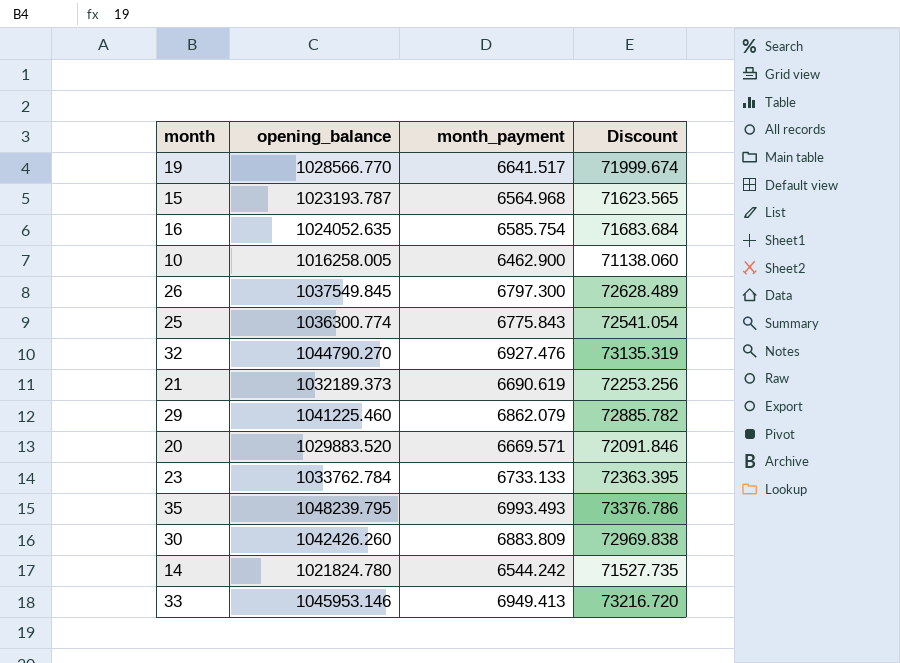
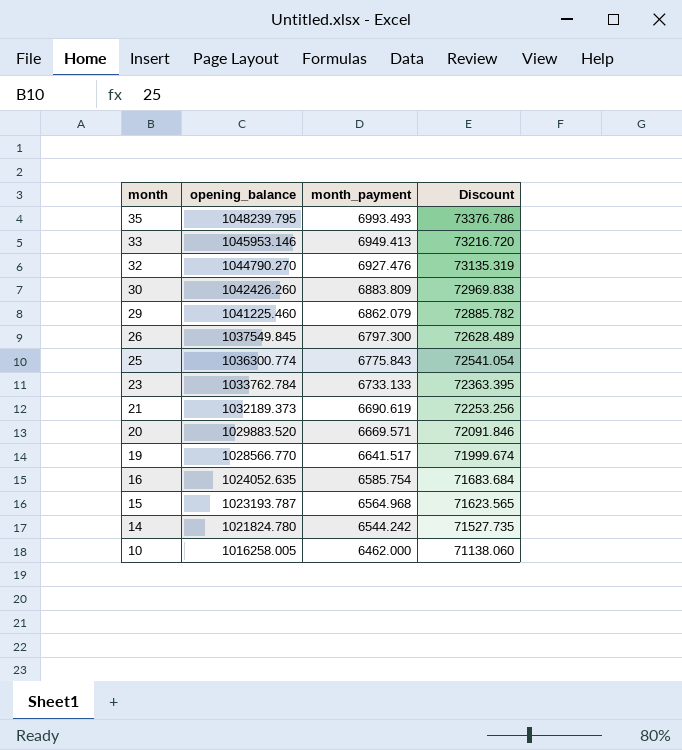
row order: none -> month descending
10 | month_payment: 6462.900 -> 6462.000

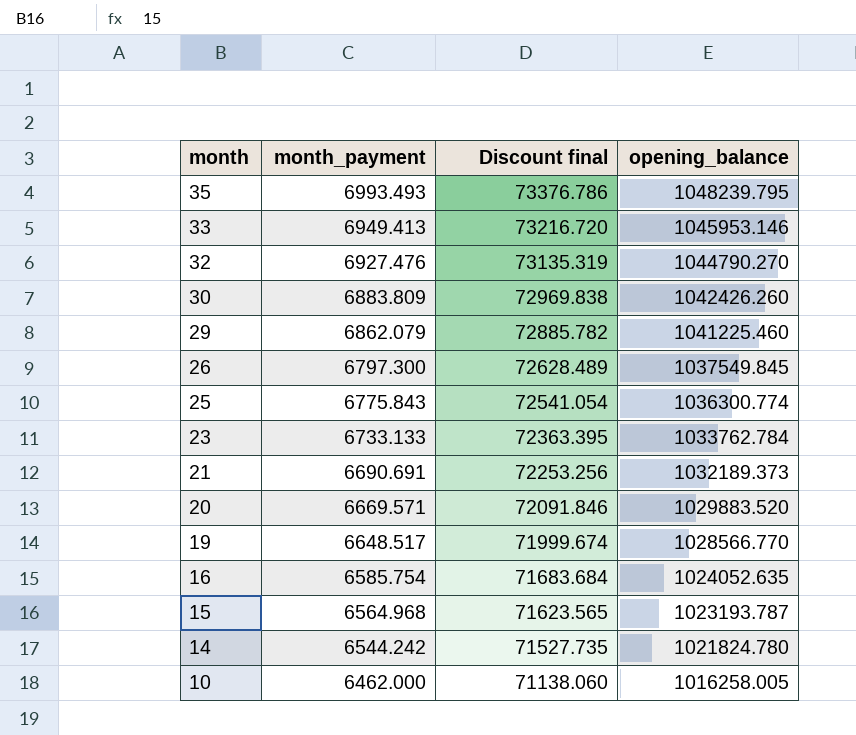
column name: Discount -> Discount final
column opening_balance | position: 2 -> 4
21 | month_payment: 6690.619 -> 6690.691
19 | month_payment: 6641.517 -> 6648.517

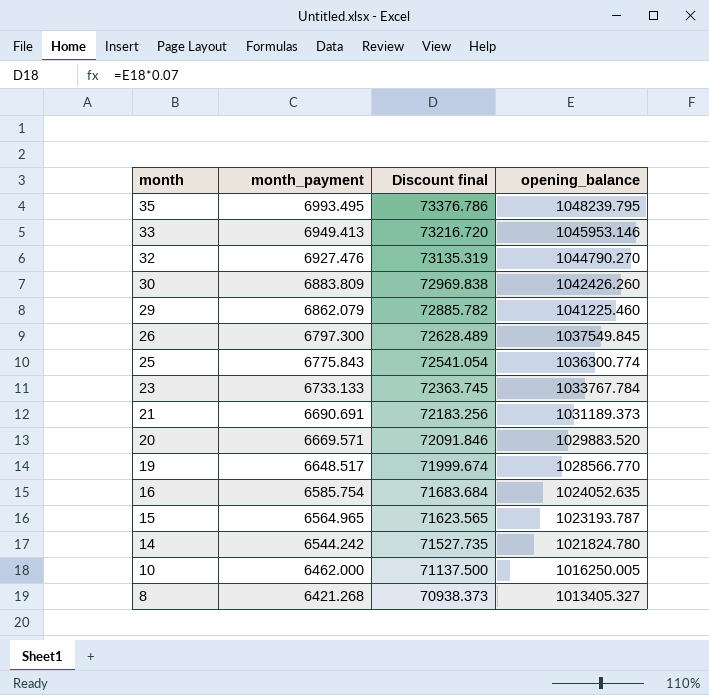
35 | month_payment: 6993.493 -> 6993.495
23 | Discount final: 72363.395 -> 72363.745
23 | opening_balance: 1033762.784 -> 1033767.784
21 | Discount final: 72253.256 -> 72183.256
21 | opening_balance: 1032189.373 -> 1031189.373
15 | month_payment: 6564.968 -> 6564.965
10 | Discount final: 71138.060 -> 71137.500
10 | opening_balance: 1016258.005 -> 1016250.005
row 8: none -> 6421.268 | 70938.373 | 1013405.327

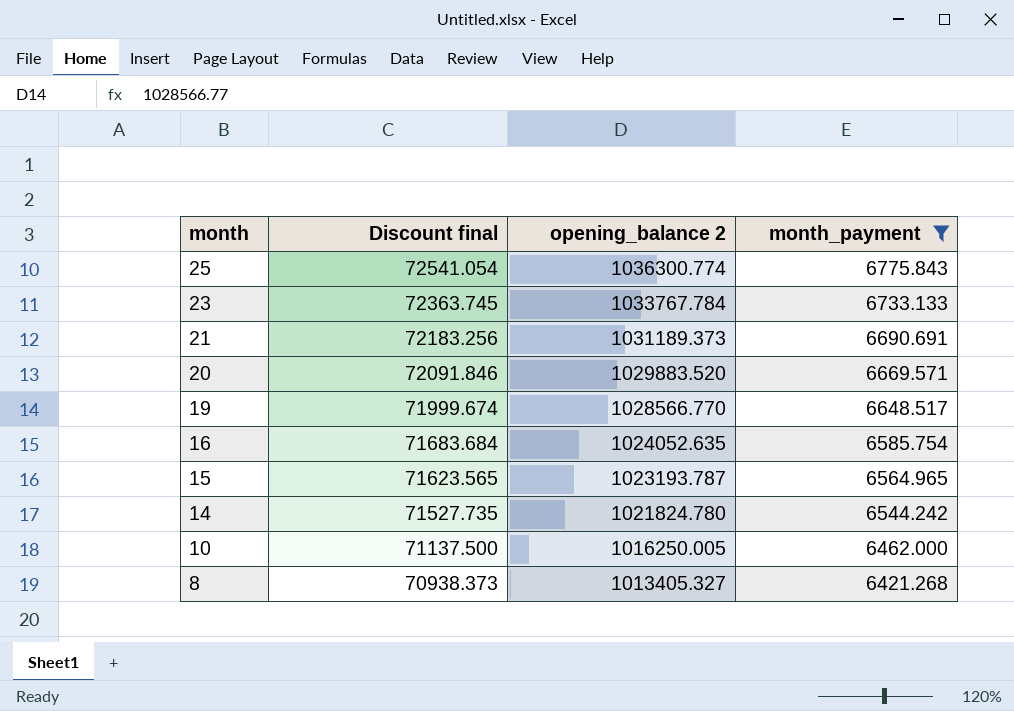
filter: none -> month_payment <= 6775.843
column name: opening_balance -> opening_balance 2
column month_payment | position: 2 -> 4

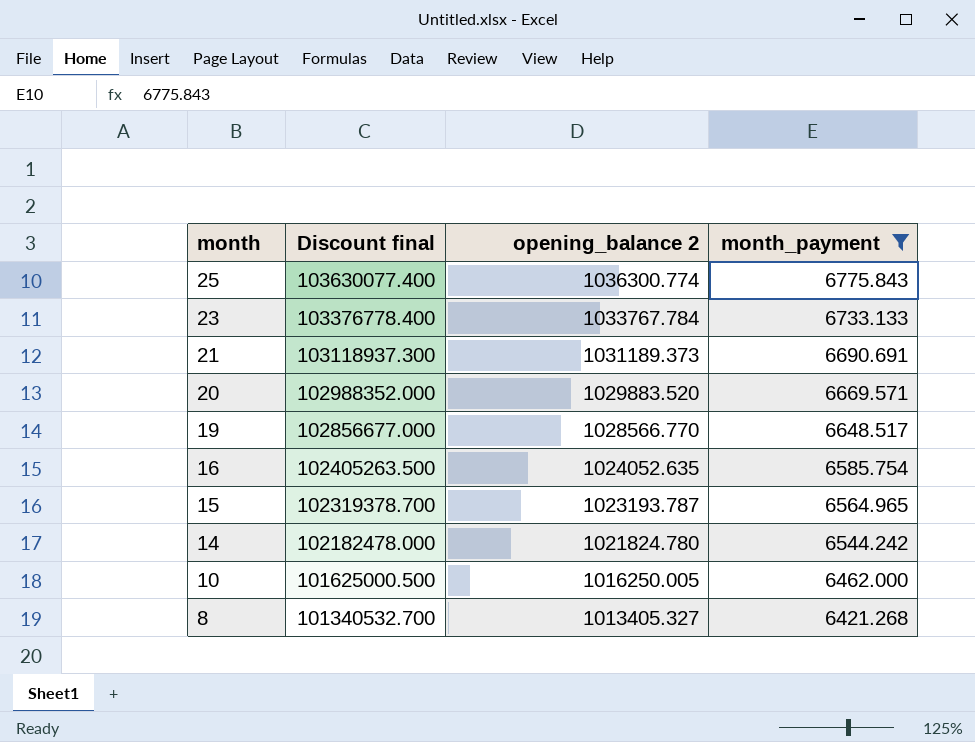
column Discount final | formula: [opening_balance 2] * 0.07 -> [opening_balance 2] * 100

